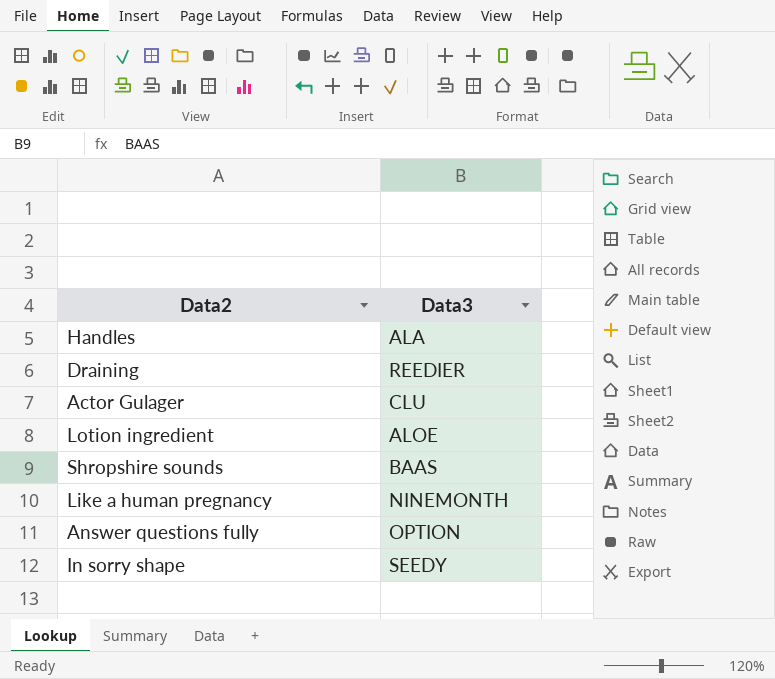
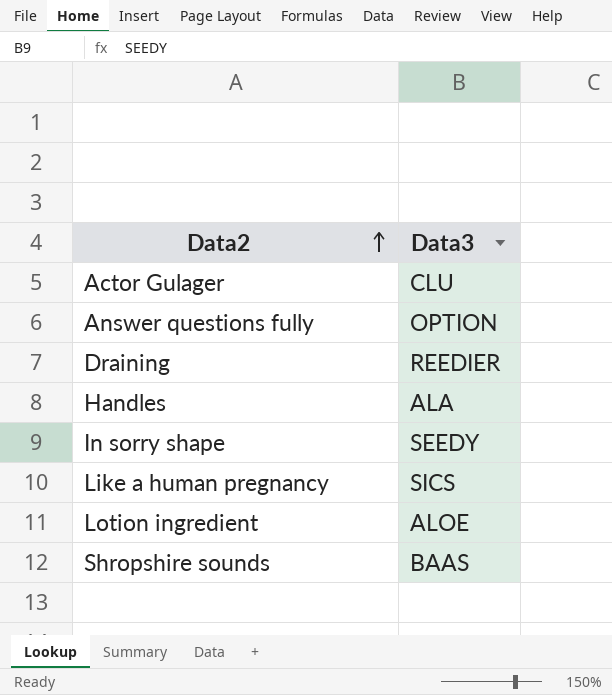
row order: none -> Data2 ascending
Like a human pregnancy | Data3: NINEMONTH -> SICS

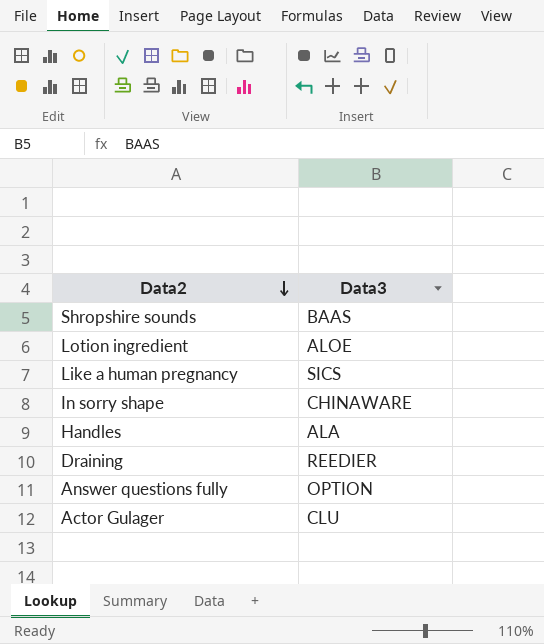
row order: Data2 ascending -> Data2 descending
In sorry shape | Data3: SEEDY -> CHINAWARE

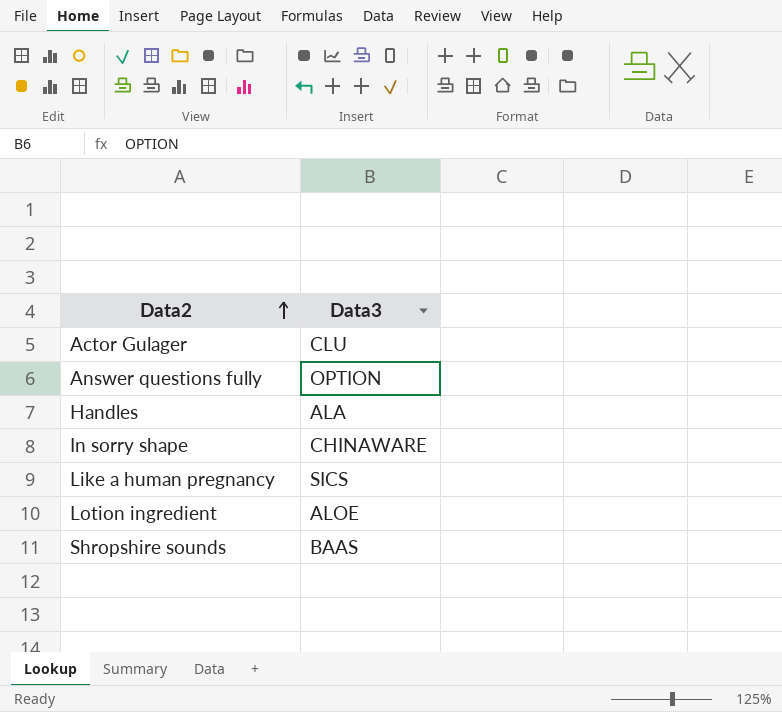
row order: Data2 descending -> Data2 ascending
row Draining: REEDIER -> none

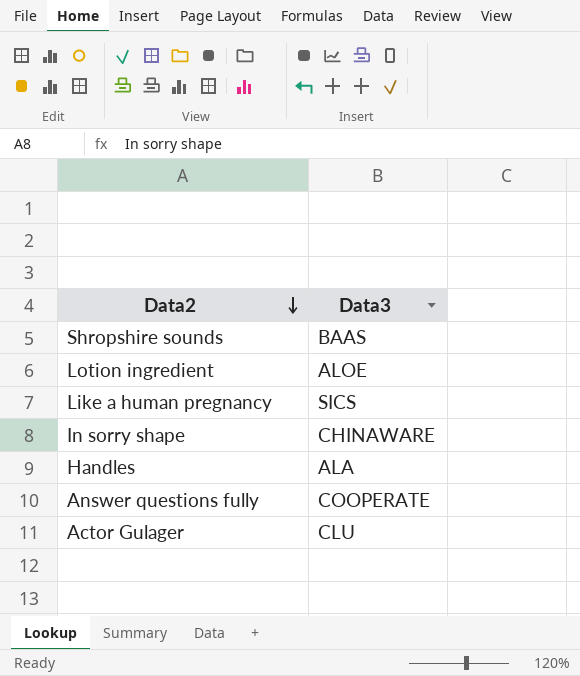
row order: Data2 ascending -> Data2 descending
Answer questions fully | Data3: OPTION -> COOPERATE

